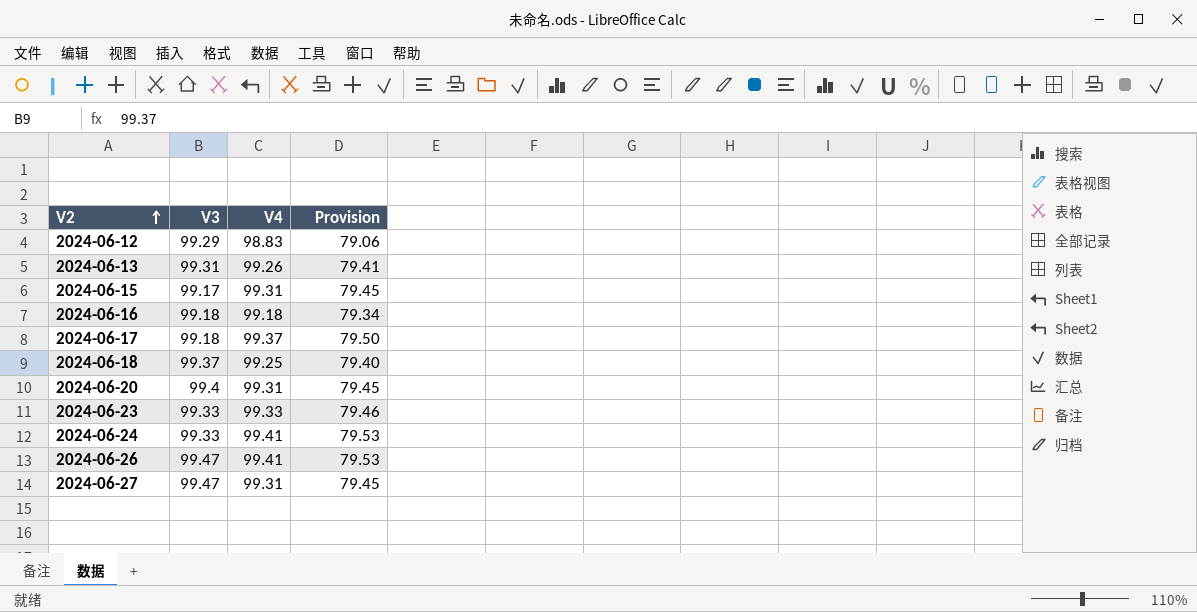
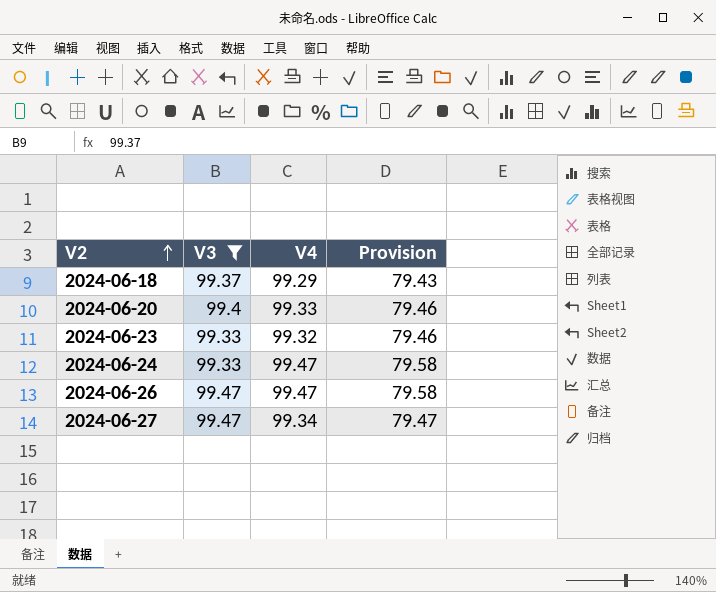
filter: none -> V3 >= 99.33
2024-06-18 | V4: 99.25 -> 99.29
2024-06-18 | Provision: 79.40 -> 79.43
2024-06-20 | V4: 99.31 -> 99.33
2024-06-20 | Provision: 79.45 -> 79.46
2024-06-23 | V4: 99.33 -> 99.32
2024-06-24 | V4: 99.41 -> 99.47
2024-06-24 | Provision: 79.53 -> 79.58
2024-06-26 | V4: 99.41 -> 99.47
2024-06-26 | Provision: 79.53 -> 79.58
2024-06-27 | V4: 99.31 -> 99.34
2024-06-27 | Provision: 79.45 -> 79.47

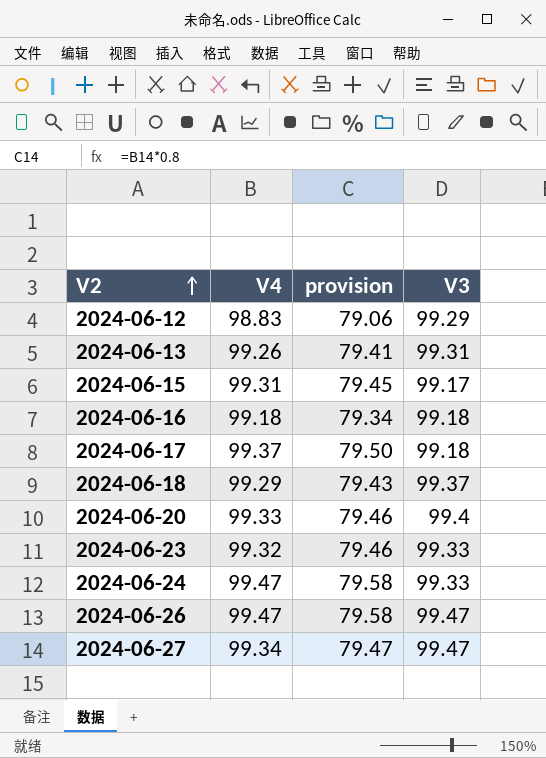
filter: V3 >= 99.33 -> none
column name: Provision -> provision
column V3 | position: 2 -> 4

